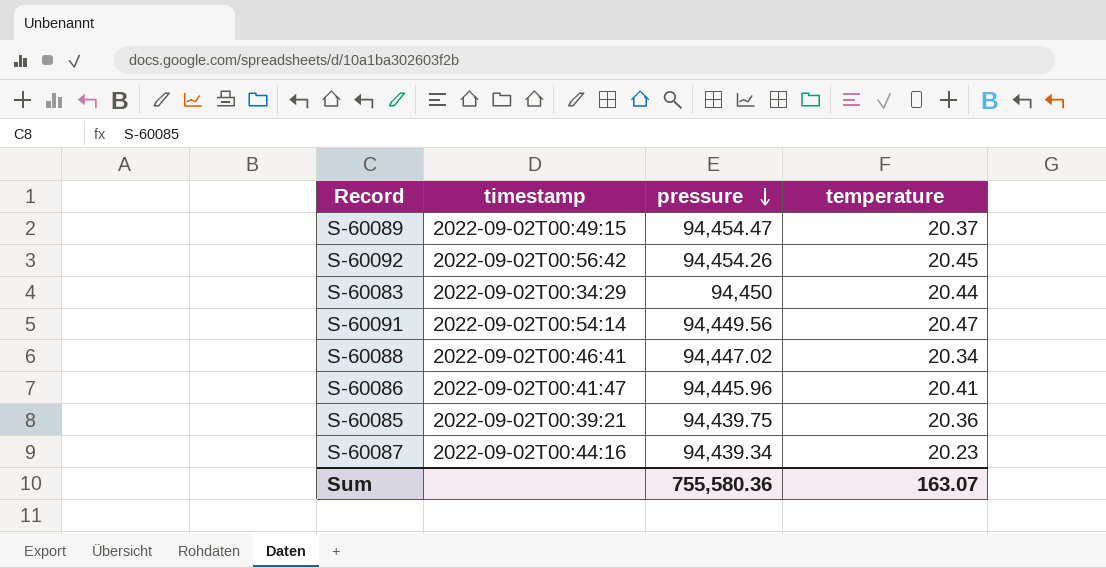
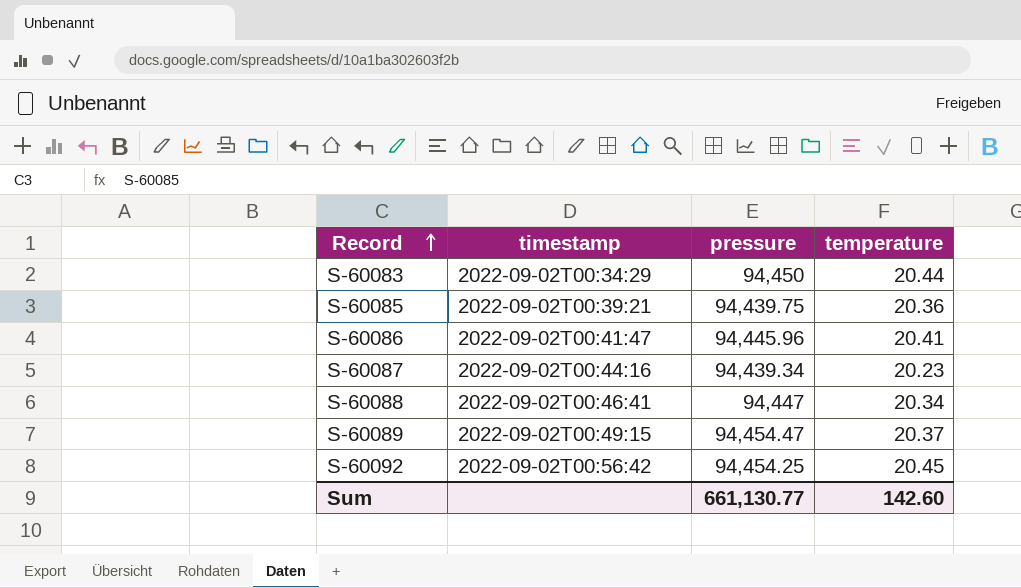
row order: pressure descending -> Record ascending
row S-60091: 2022-09-02T00:54:14 | 94,449.56 | 20.47 -> none
S-60088 | pressure: 94,447.02 -> 94,447
S-60092 | pressure: 94,454.26 -> 94,454.25
Sum | pressure: 755,580.36 -> 661,130.77
Sum | temperature: 163.07 -> 142.60

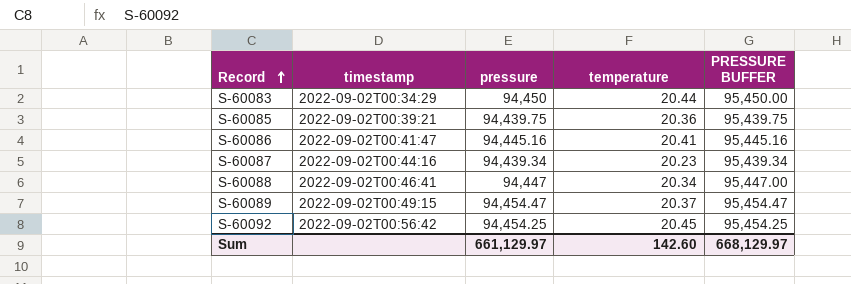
column PRESSURE BUFFER | formula: none -> [pressure] + 1000
S-60086 | pressure: 94,445.96 -> 94,445.16
Sum | pressure: 661,130.77 -> 661,129.97

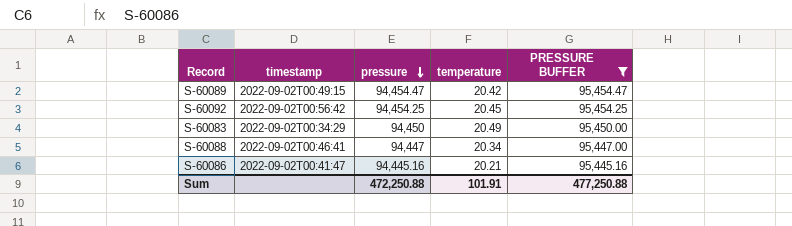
filter: none -> PRESSURE BUFFER >= 95,445.16
row order: Record ascending -> pressure descending
S-60089 | temperature: 20.37 -> 20.42
S-60083 | temperature: 20.44 -> 20.49
S-60086 | temperature: 20.41 -> 20.21
Sum | pressure: 661,129.97 -> 472,250.88
Sum | temperature: 142.60 -> 101.91
Sum | PRESSURE BUFFER: 668,129.97 -> 477,250.88

